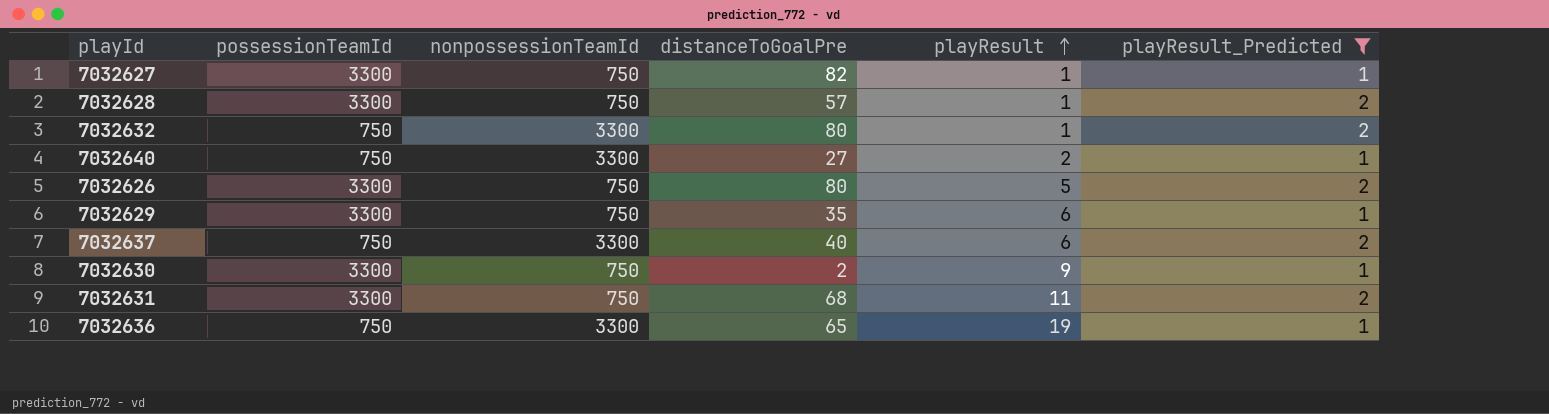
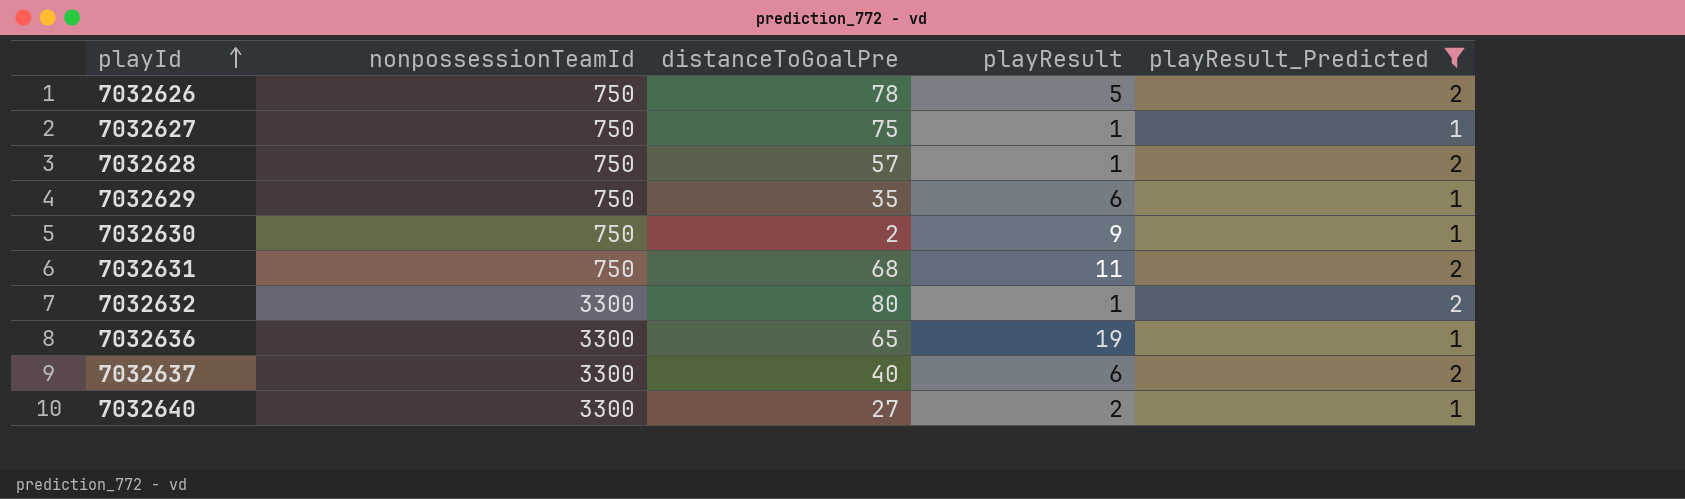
row order: playResult ascending -> playId ascending
column possessionTeamId | position: 2 -> none
7032626 | distanceToGoalPre: 80 -> 78
7032627 | distanceToGoalPre: 82 -> 75

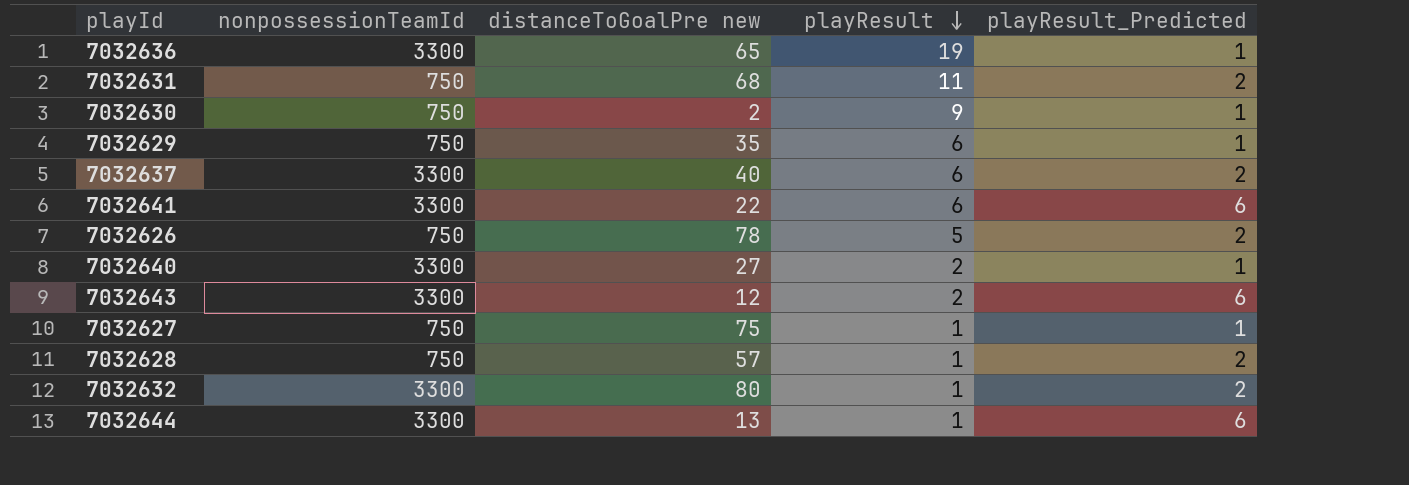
filter: playResult_Predicted != 6 -> none
row order: playId ascending -> playResult descending
column name: distanceToGoalPre -> distanceToGoalPre new

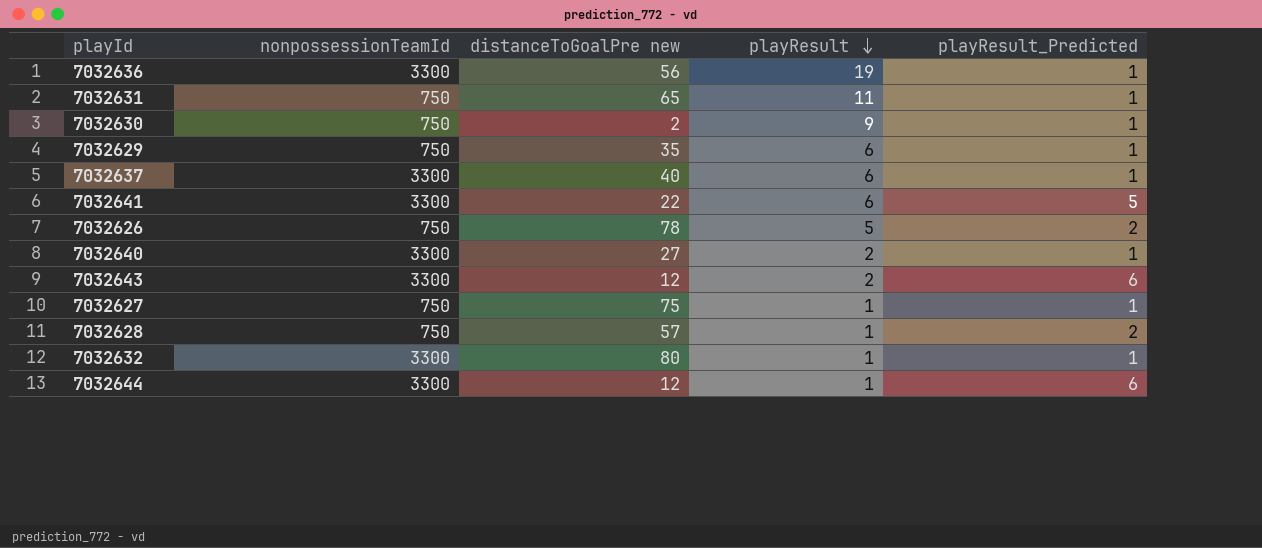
7032636 | distanceToGoalPre new: 65 -> 56
7032631 | distanceToGoalPre new: 68 -> 65
7032631 | playResult_Predicted: 2 -> 1
7032637 | playResult_Predicted: 2 -> 1
7032641 | playResult_Predicted: 6 -> 5
7032632 | playResult_Predicted: 2 -> 1
7032644 | distanceToGoalPre new: 13 -> 12

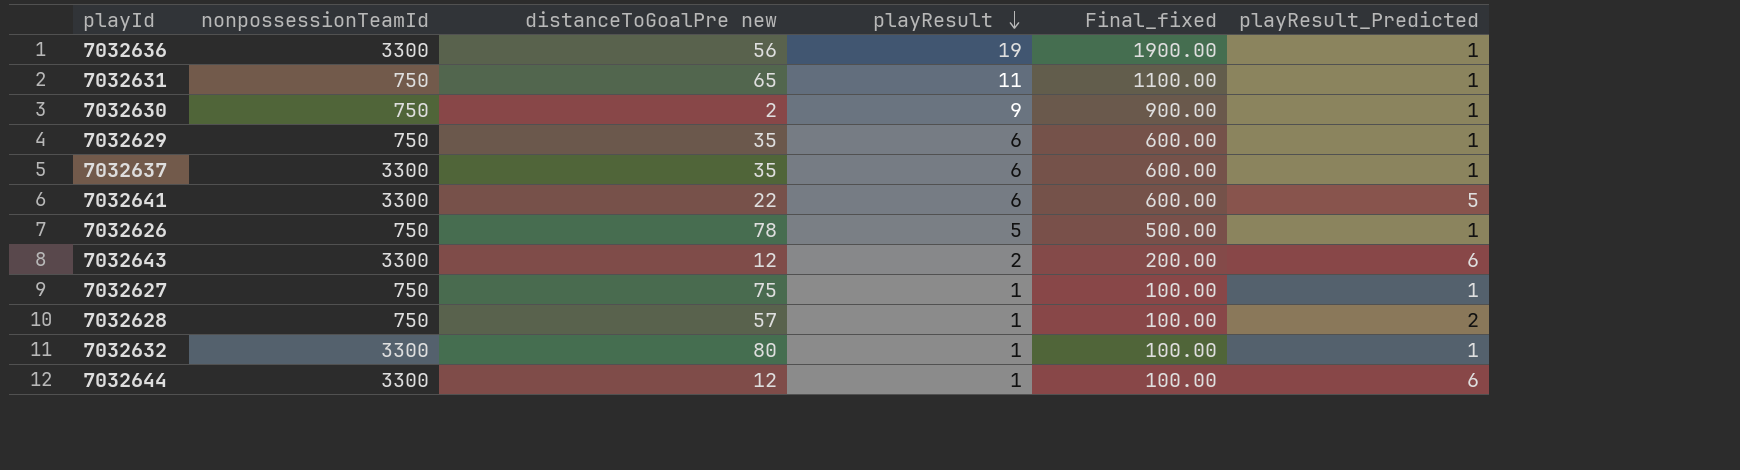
column Final_fixed | formula: none -> [playResult] * 100
row 7032640: 3300 | 27 | 2 | 1 -> none
7032637 | distanceToGoalPre new: 40 -> 35
7032626 | playResult_Predicted: 2 -> 1

